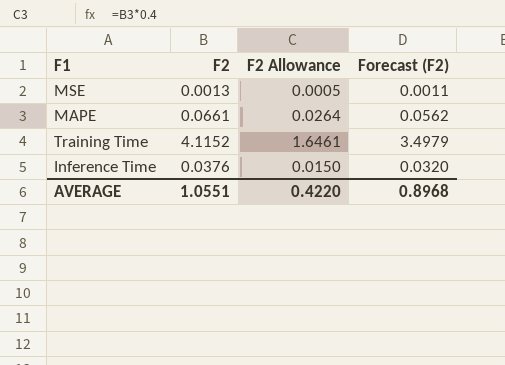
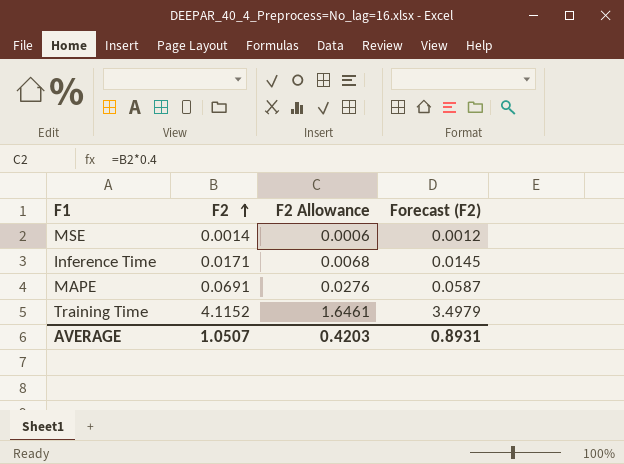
row order: none -> F2 ascending
MSE | F2: 0.0013 -> 0.0014
MSE | F2 Allowance: 0.0005 -> 0.0006
MSE | Forecast (F2): 0.0011 -> 0.0012
Inference Time | F2: 0.0376 -> 0.0171
Inference Time | F2 Allowance: 0.0150 -> 0.0068
Inference Time | Forecast (F2): 0.0320 -> 0.0145
MAPE | F2: 0.0661 -> 0.0691
MAPE | F2 Allowance: 0.0264 -> 0.0276
MAPE | Forecast (F2): 0.0562 -> 0.0587
AVERAGE | F2: 1.0551 -> 1.0507
AVERAGE | F2 Allowance: 0.4220 -> 0.4203
AVERAGE | Forecast (F2): 0.8968 -> 0.8931

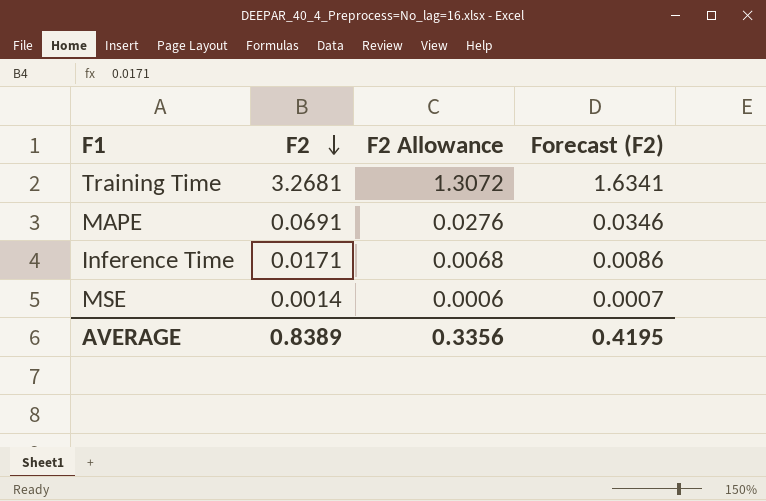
row order: F2 ascending -> F2 descending
column Forecast (F2) | formula: [F2] * 0.85 -> [F2] * 0.5
Training Time | F2: 4.1152 -> 3.2681
Training Time | F2 Allowance: 1.6461 -> 1.3072
AVERAGE | F2: 1.0507 -> 0.8389
AVERAGE | F2 Allowance: 0.4203 -> 0.3356
AVERAGE | Forecast (F2): 0.8931 -> 0.4195

